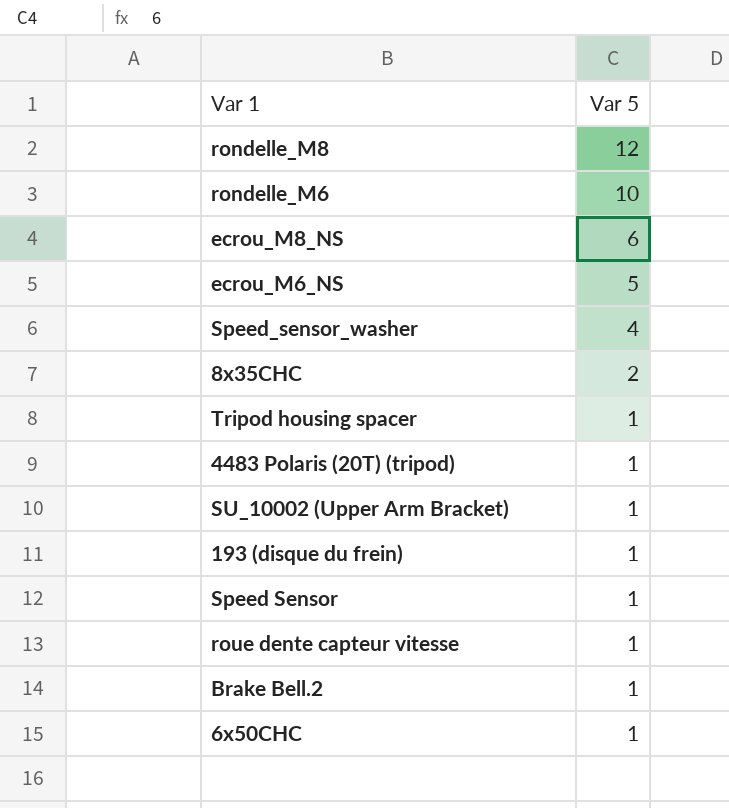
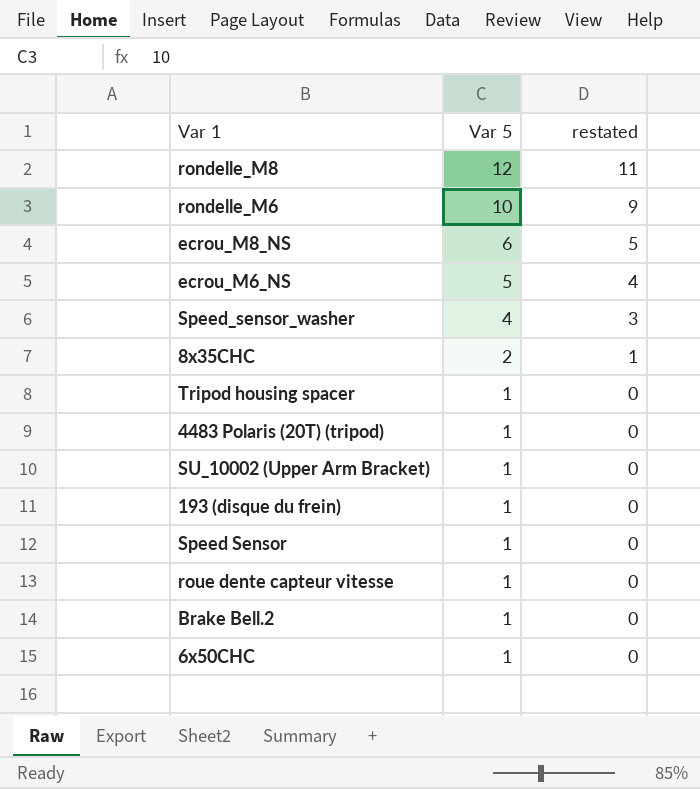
column restated | formula: none -> [Var 5] - 1

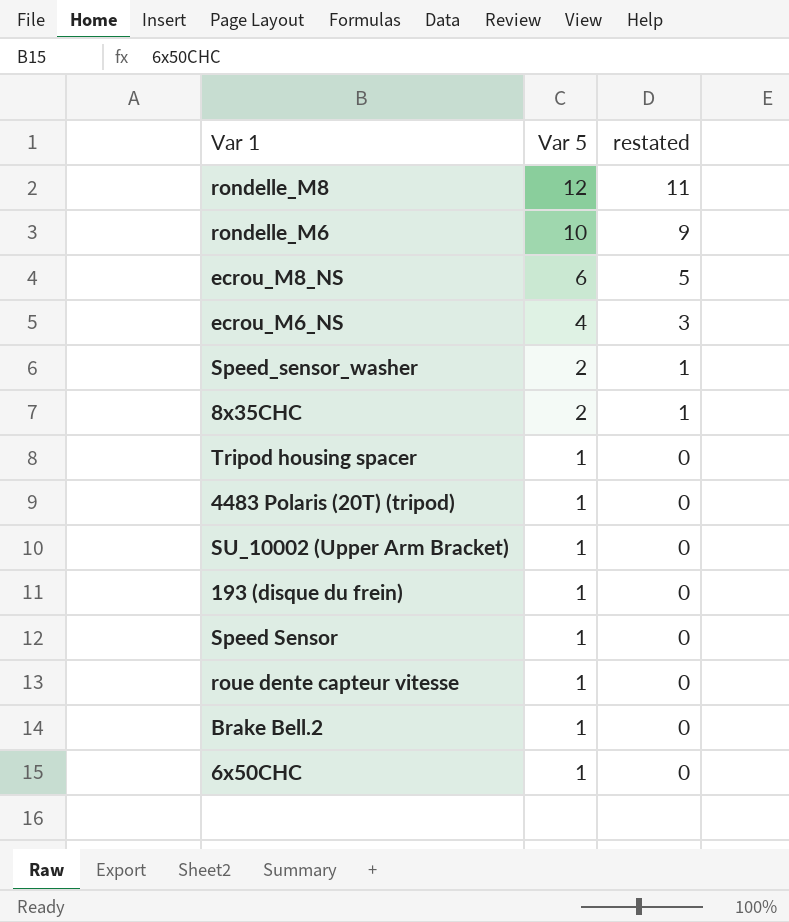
ecrou_M6_NS | Var 5: 5 -> 4
ecrou_M6_NS | restated: 4 -> 3
Speed_sensor_washer | Var 5: 4 -> 2
Speed_sensor_washer | restated: 3 -> 1

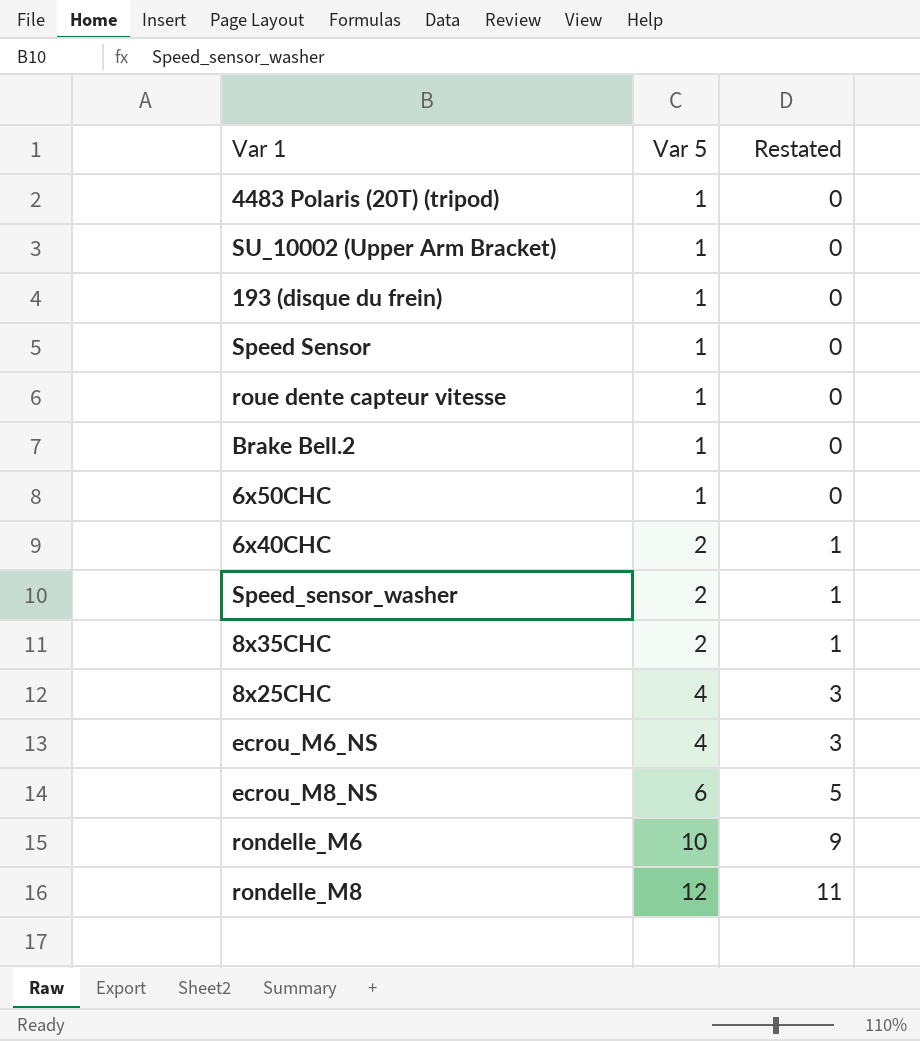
row order: Var 5 descending -> Var 5 ascending
column name: restated -> Restated
row Tripod housing spacer: 1 | 0 -> none
row 6x40CHC: none -> 2 | 1
row 8x25CHC: none -> 4 | 3

